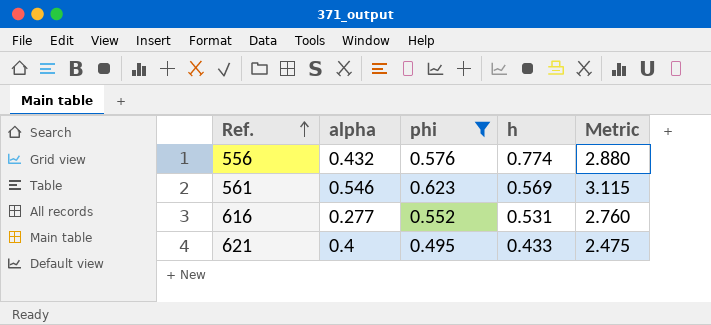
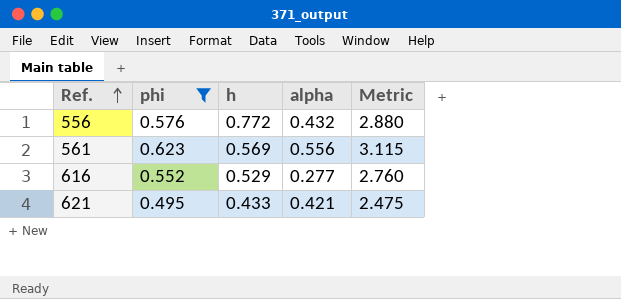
column alpha | position: 2 -> 4
556 | h: 0.774 -> 0.772
561 | alpha: 0.546 -> 0.556
616 | h: 0.531 -> 0.529
621 | alpha: 0.4 -> 0.421

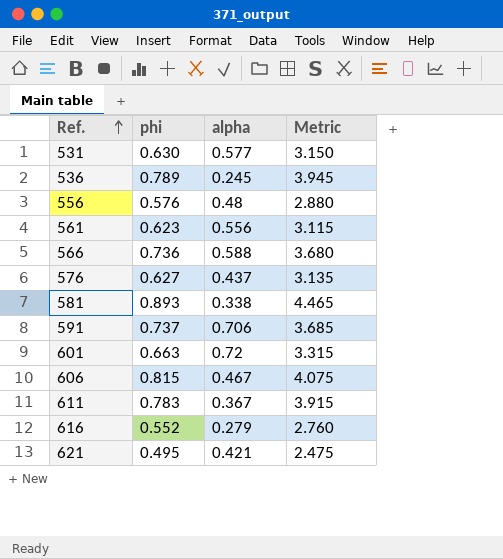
filter: phi <= 0.623 -> none
column h | position: 3 -> none
556 | alpha: 0.432 -> 0.48
616 | alpha: 0.277 -> 0.279

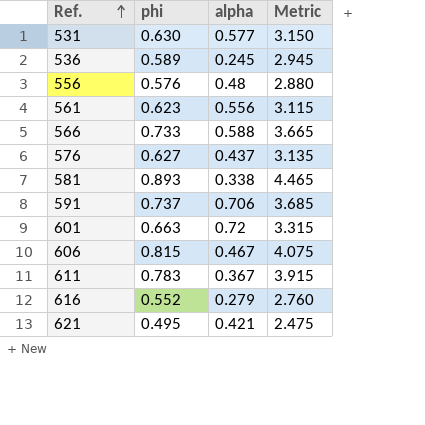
536 | phi: 0.789 -> 0.589
536 | Metric: 3.945 -> 2.945
566 | phi: 0.736 -> 0.733
566 | Metric: 3.680 -> 3.665

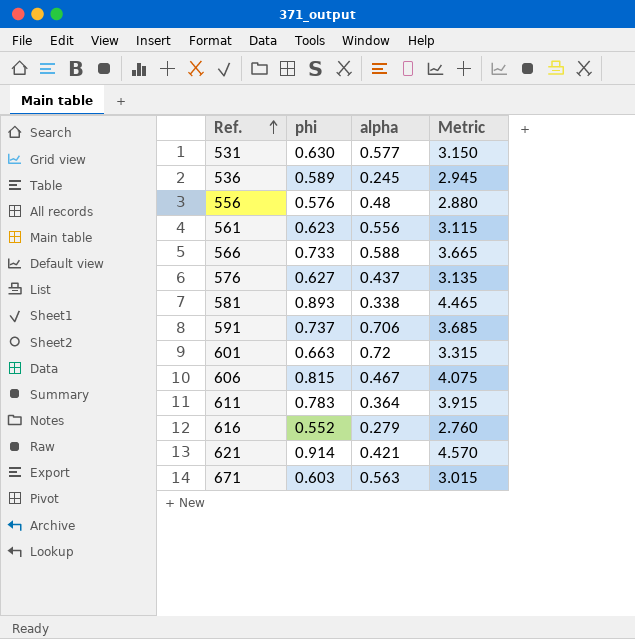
611 | alpha: 0.367 -> 0.364
621 | phi: 0.495 -> 0.914
621 | Metric: 2.475 -> 4.570
row 671: none -> 0.603 | 0.563 | 3.015

